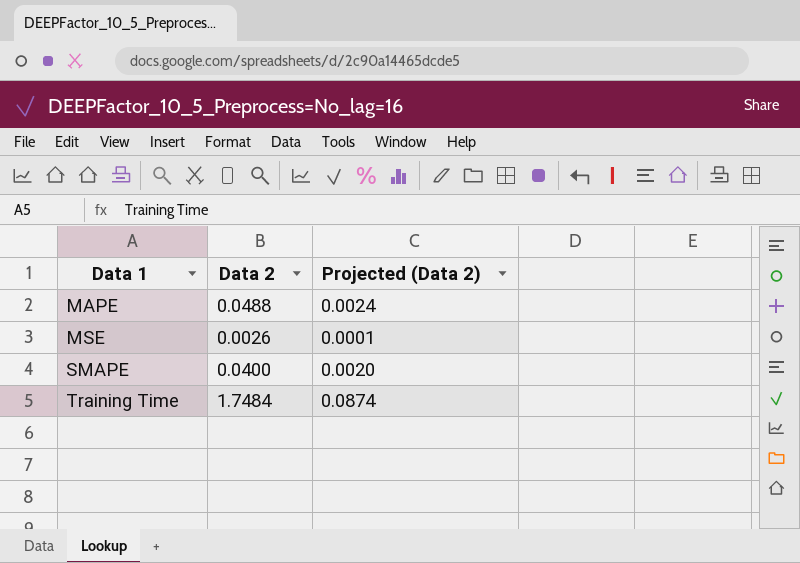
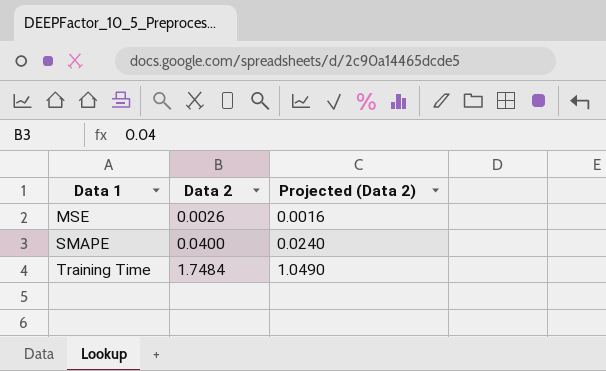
column Projected (Data 2) | formula: [Data 2] * 0.05 -> [Data 2] * 0.6
row MAPE: 0.0488 | 0.0024 -> none

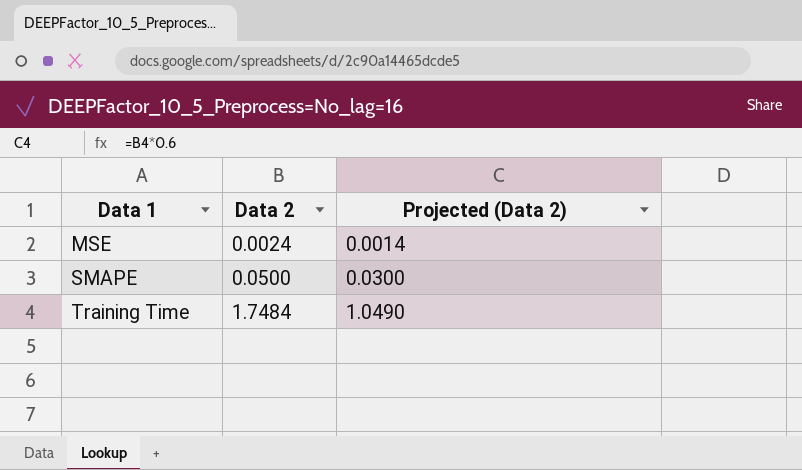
MSE | Data 2: 0.0026 -> 0.0024
MSE | Projected (Data 2): 0.0016 -> 0.0014
SMAPE | Data 2: 0.0400 -> 0.0500
SMAPE | Projected (Data 2): 0.0240 -> 0.0300

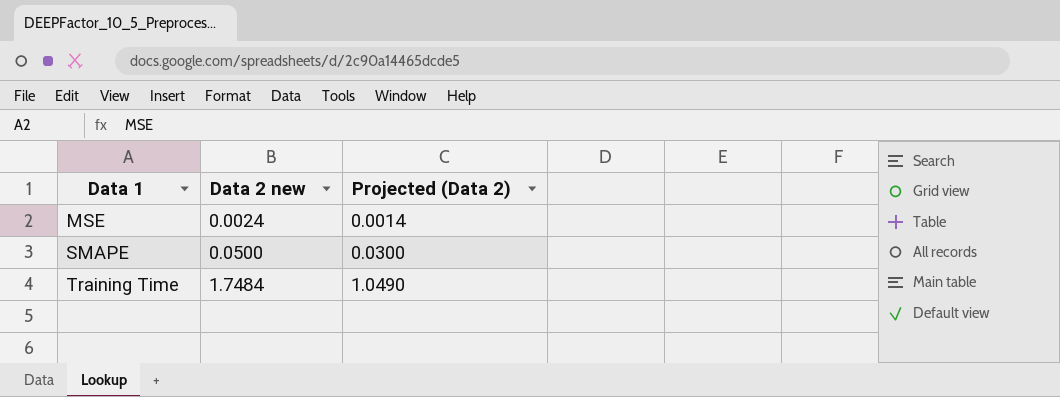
column name: Data 2 -> Data 2 new

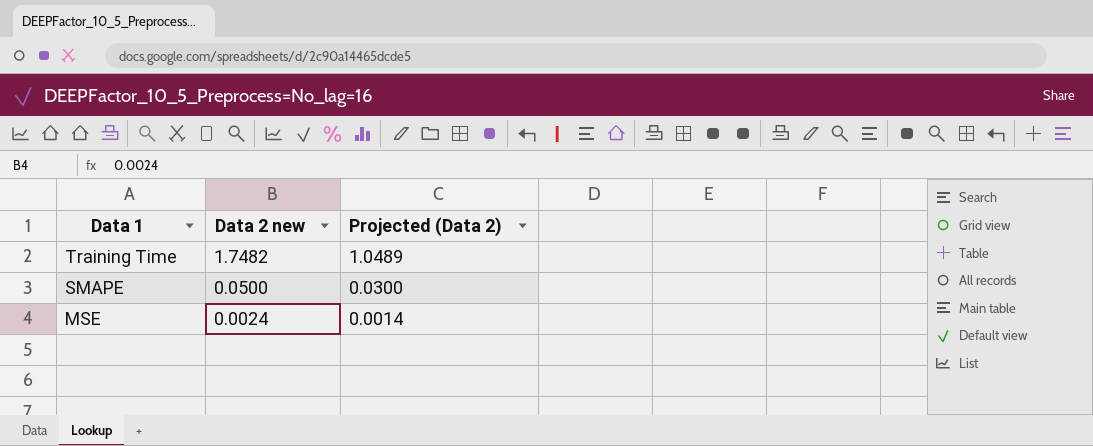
row order: Data 1 ascending -> Data 1 descending
Training Time | Data 2 new: 1.7484 -> 1.7482
Training Time | Projected (Data 2): 1.0490 -> 1.0489

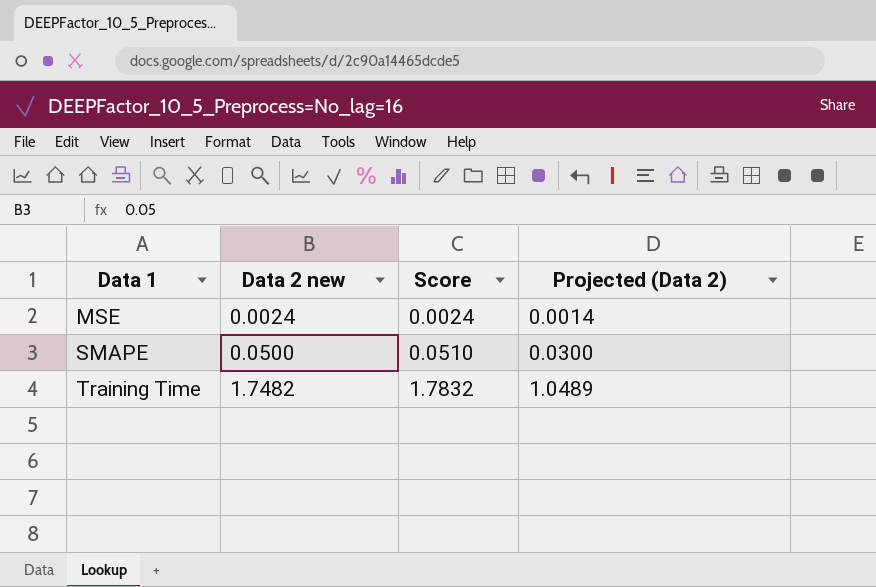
row order: Data 1 descending -> Data 1 ascending
column Score | formula: none -> [Data 2 new] * 1.02

